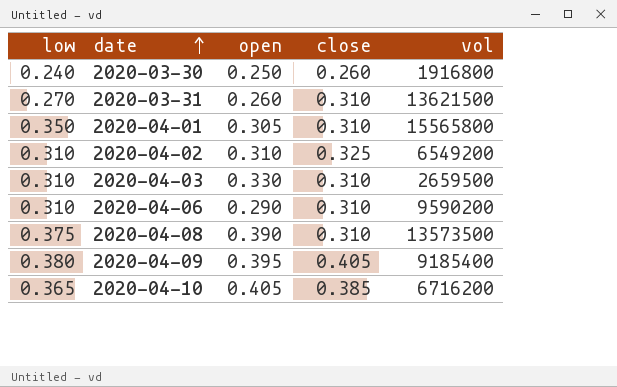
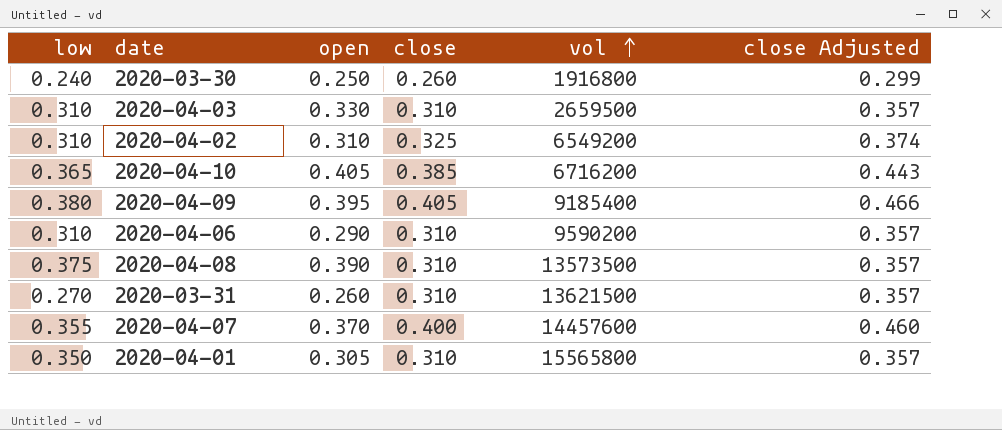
row order: date ascending -> vol ascending
column close Adjusted | formula: none -> [close] * 1.15
row 2020-04-07: none -> 0.355 | 0.370 | 0.400 | 14457600 | 0.460

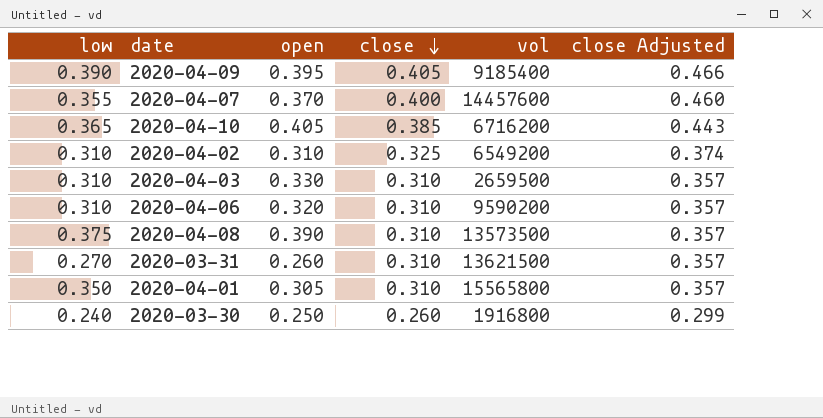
row order: vol ascending -> close descending
2020-04-09 | low: 0.380 -> 0.390
2020-04-06 | open: 0.290 -> 0.320

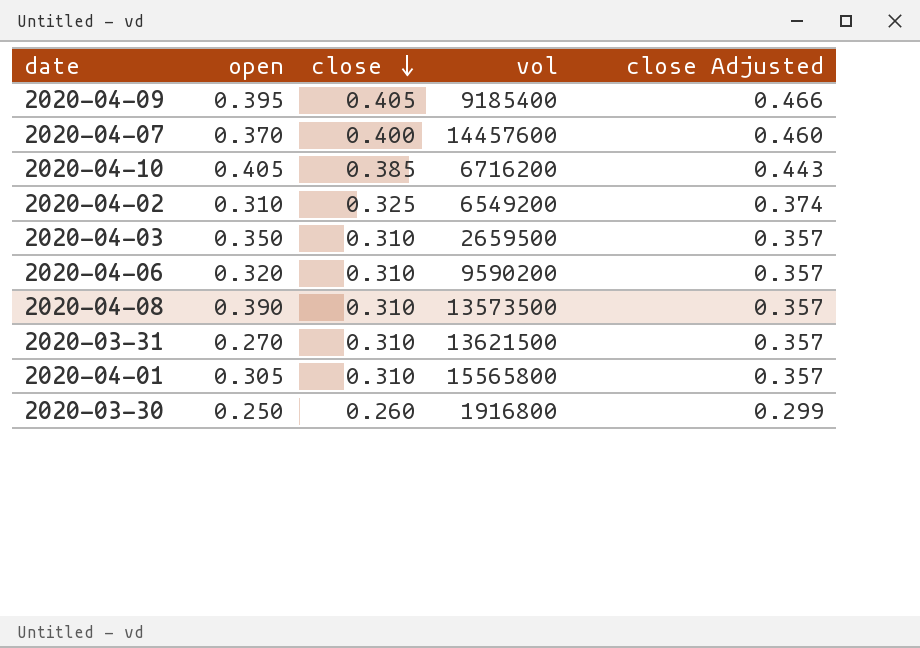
column low | position: 1 -> none
2020-04-03 | open: 0.330 -> 0.350
2020-03-31 | open: 0.260 -> 0.270

